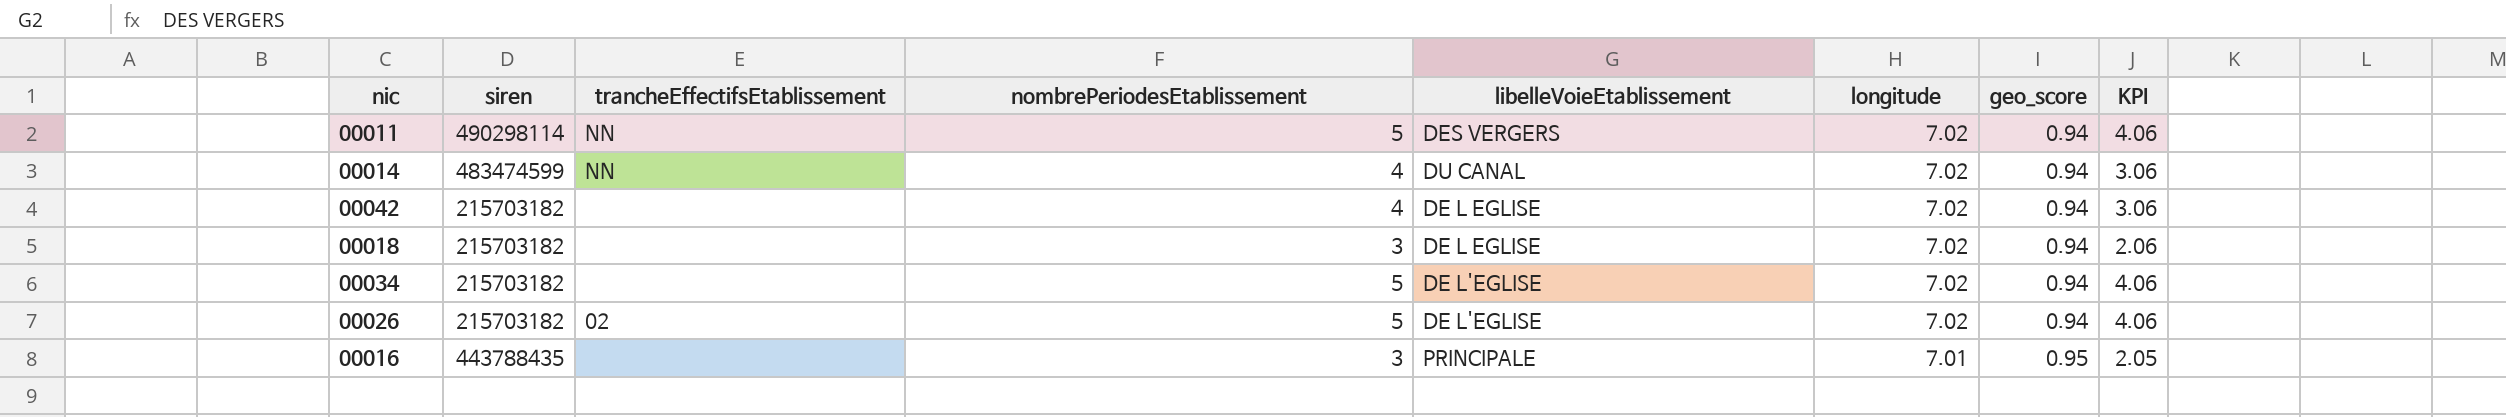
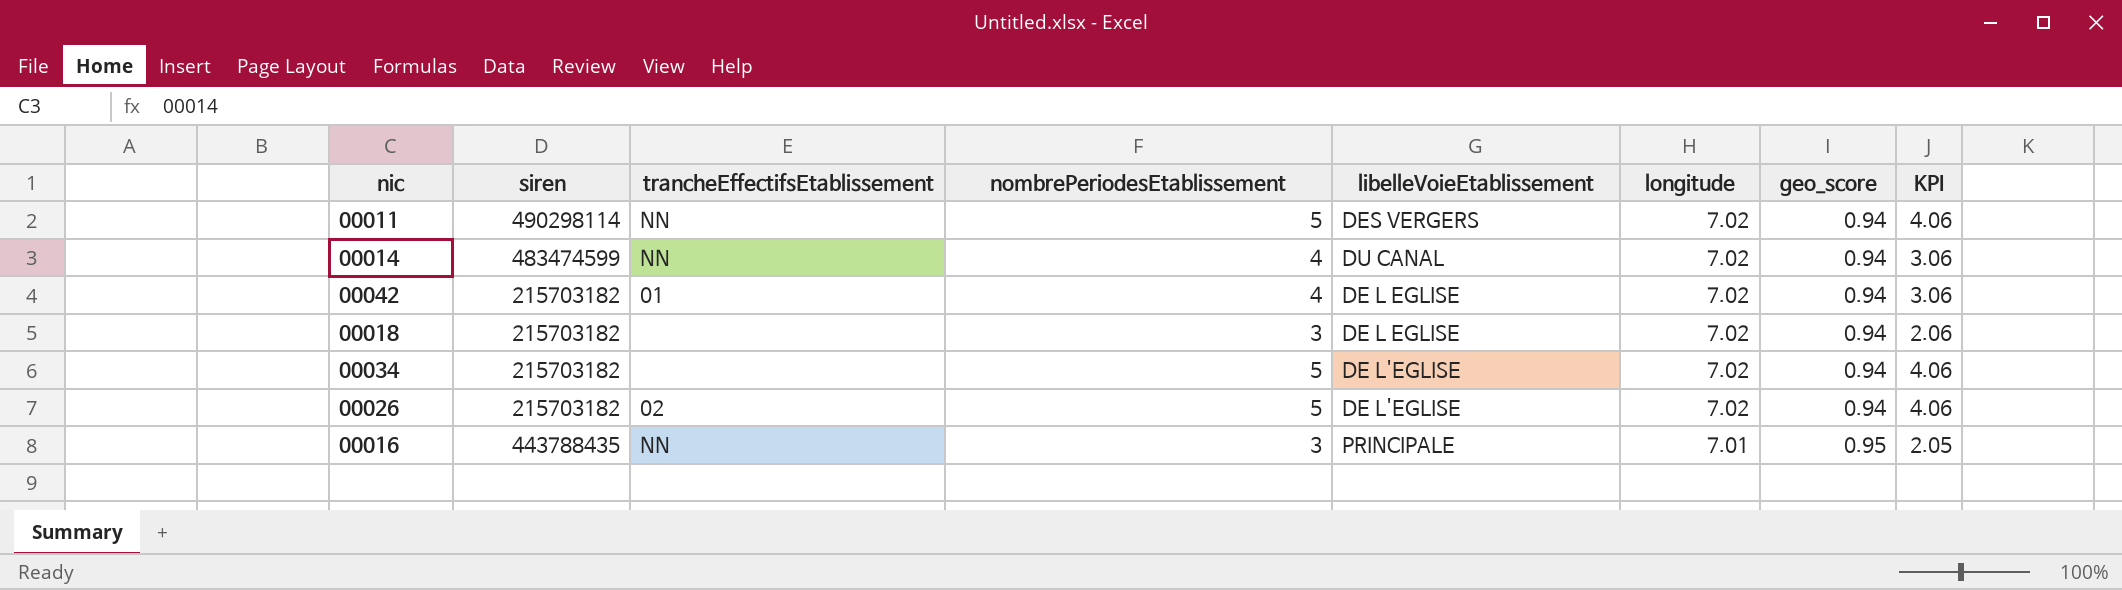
00042 | trancheEffectifsEtablissement: none -> 01
00016 | trancheEffectifsEtablissement: none -> NN

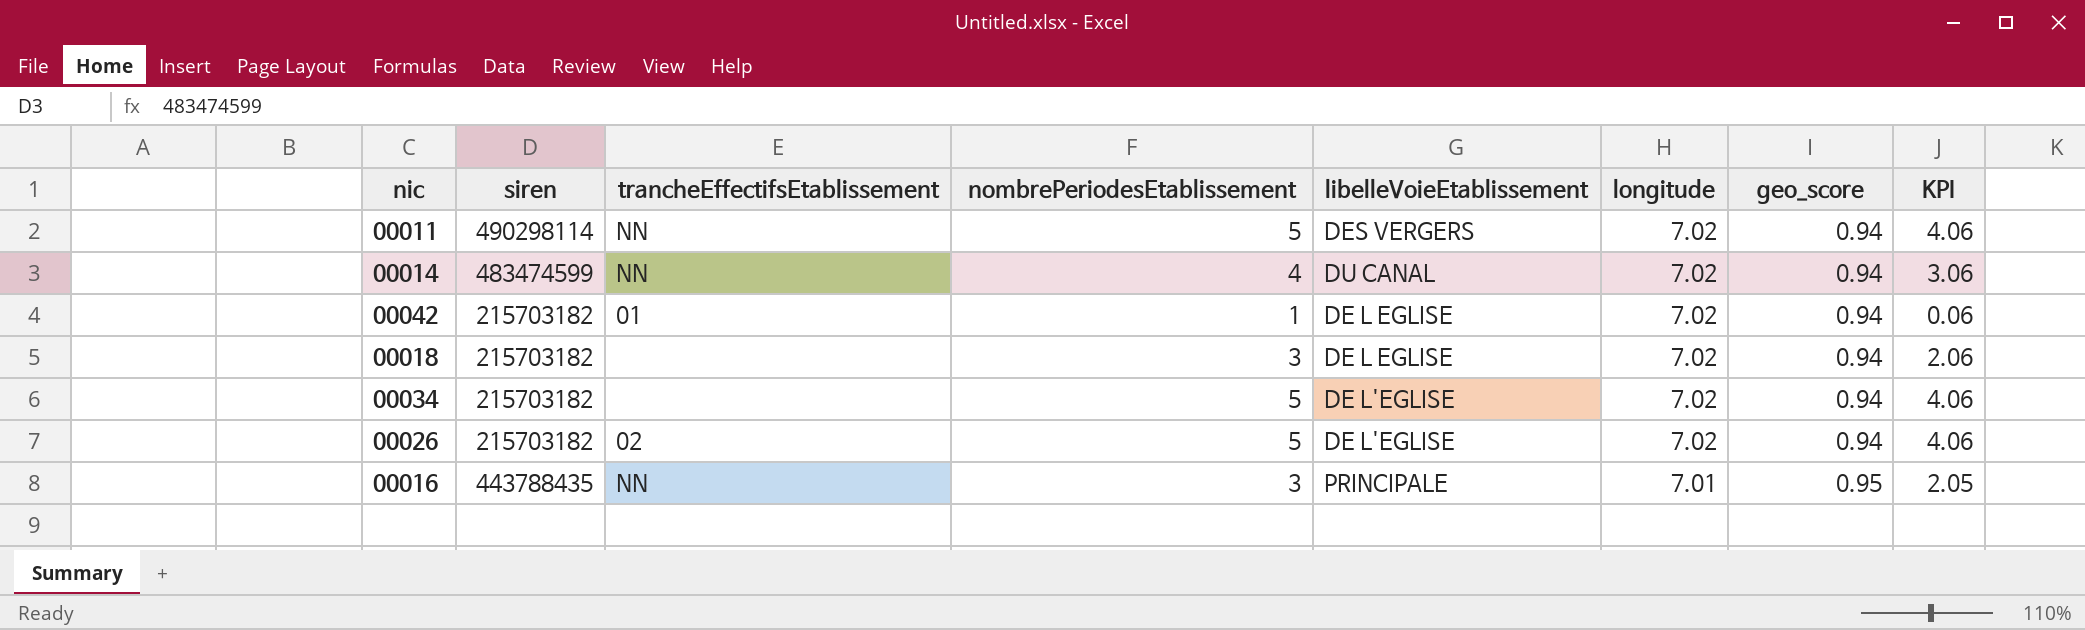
00042 | nombrePeriodesEtablissement: 4 -> 1
00042 | KPI: 3.06 -> 0.06

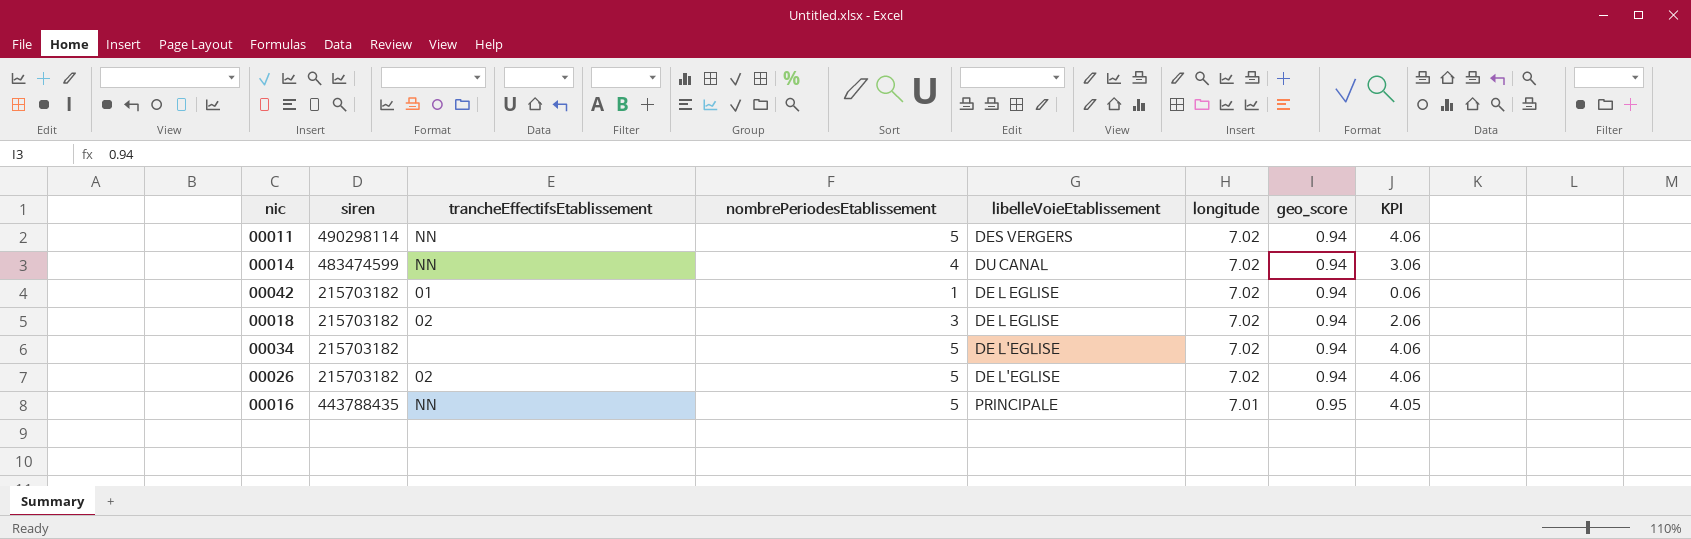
00018 | trancheEffectifsEtablissement: none -> 02
00016 | nombrePeriodesEtablissement: 3 -> 5
00016 | KPI: 2.05 -> 4.05

